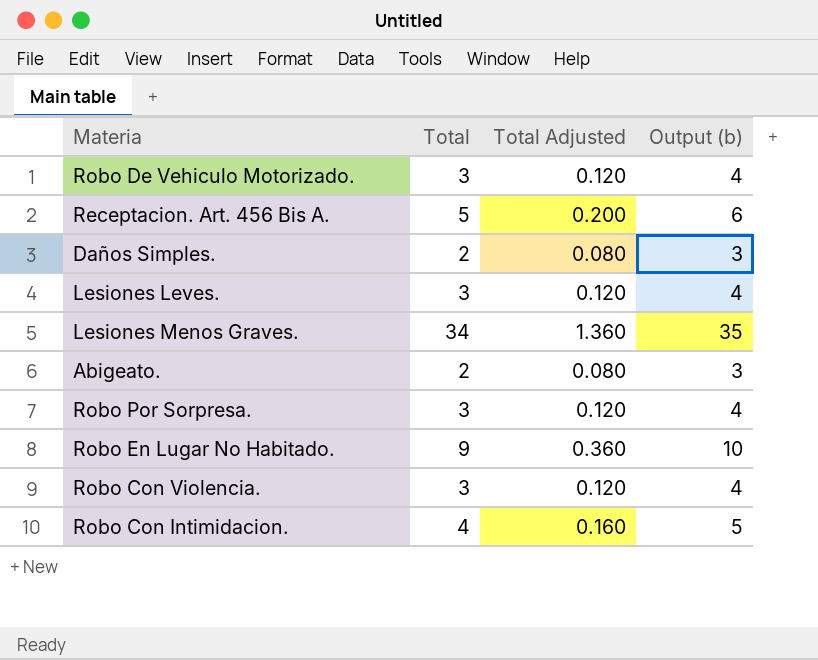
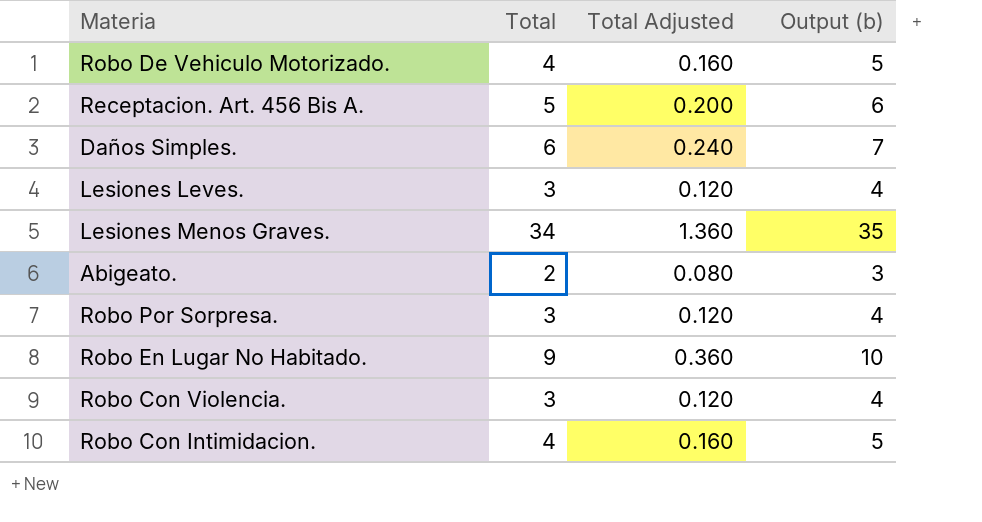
Robo De Vehiculo Motorizado. | Total: 3 -> 4
Robo De Vehiculo Motorizado. | Total Adjusted: 0.120 -> 0.160
Robo De Vehiculo Motorizado. | Output (b): 4 -> 5
Daños Simples. | Total: 2 -> 6
Daños Simples. | Total Adjusted: 0.080 -> 0.240
Daños Simples. | Output (b): 3 -> 7

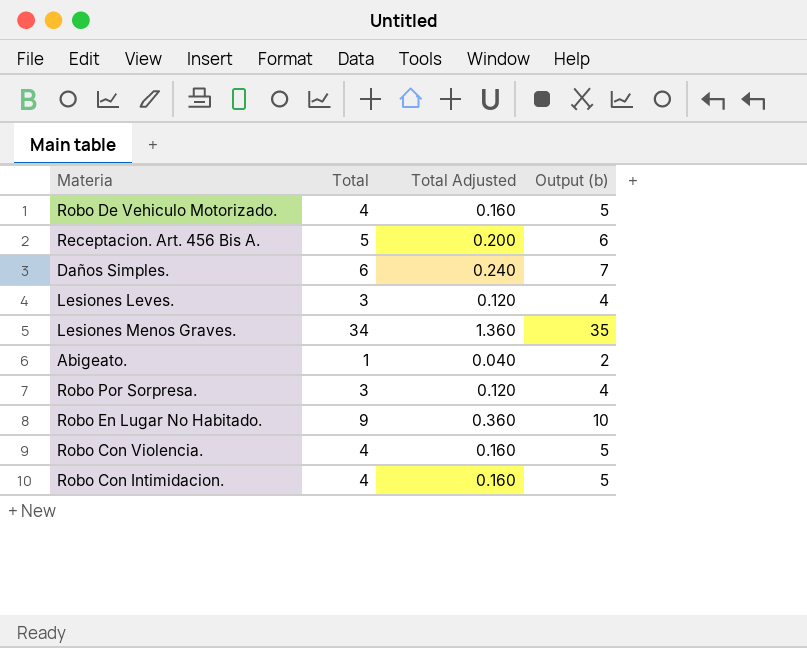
Abigeato. | Total: 2 -> 1
Abigeato. | Total Adjusted: 0.080 -> 0.040
Abigeato. | Output (b): 3 -> 2
Robo Con Violencia. | Total: 3 -> 4
Robo Con Violencia. | Total Adjusted: 0.120 -> 0.160
Robo Con Violencia. | Output (b): 4 -> 5

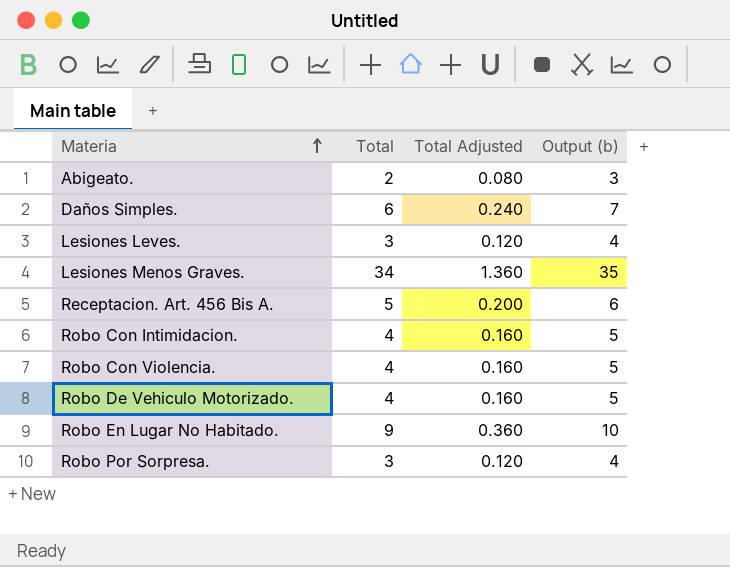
row order: none -> Materia ascending
Abigeato. | Total: 1 -> 2
Abigeato. | Total Adjusted: 0.040 -> 0.080
Abigeato. | Output (b): 2 -> 3

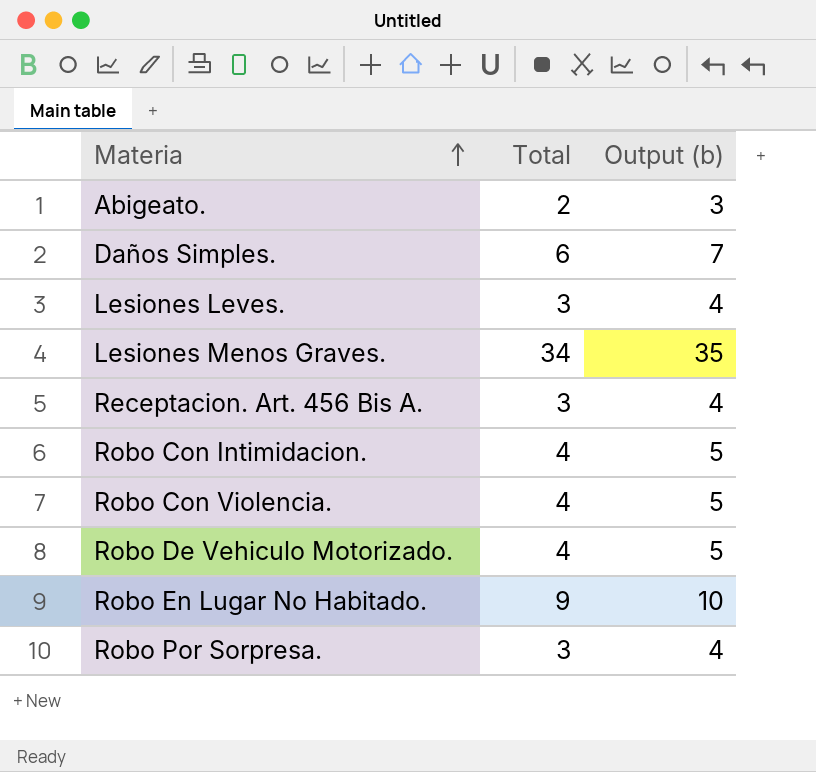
column Total Adjusted | formula: [Total] * 0.04 -> none
Receptacion. Art. 456 Bis A. | Total: 5 -> 3
Receptacion. Art. 456 Bis A. | Output (b): 6 -> 4

